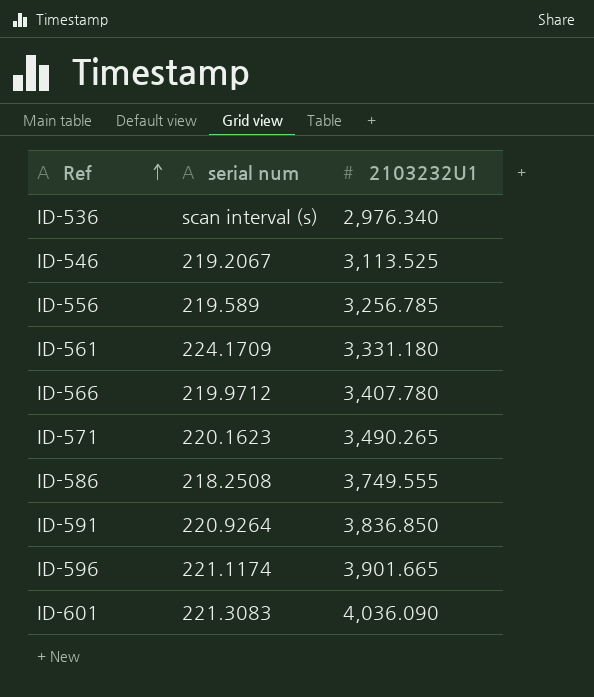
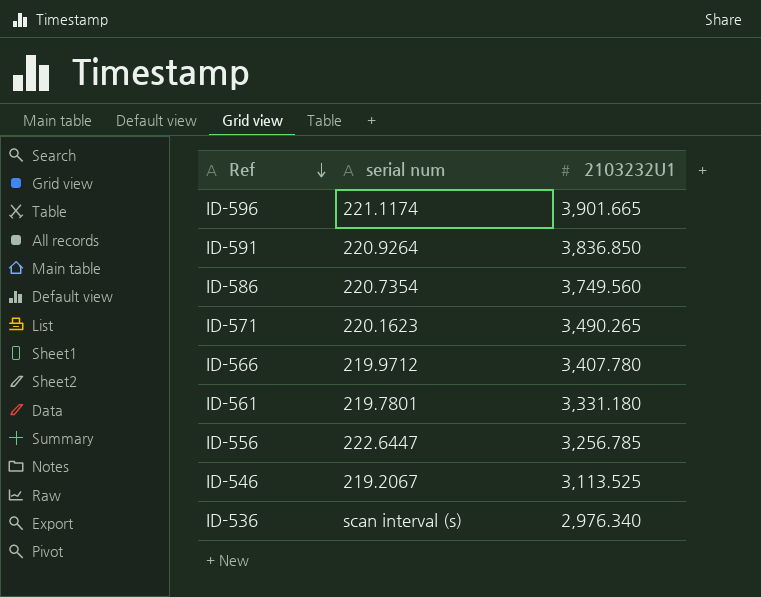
row order: Ref ascending -> Ref descending
row ID-601: 221.3083 | 4,036.090 -> none
ID-586 | serial num: 218.2508 -> 220.7354
ID-586 | 2103232U1: 3,749.555 -> 3,749.560
ID-561 | serial num: 224.1709 -> 219.7801
ID-556 | serial num: 219.589 -> 222.6447

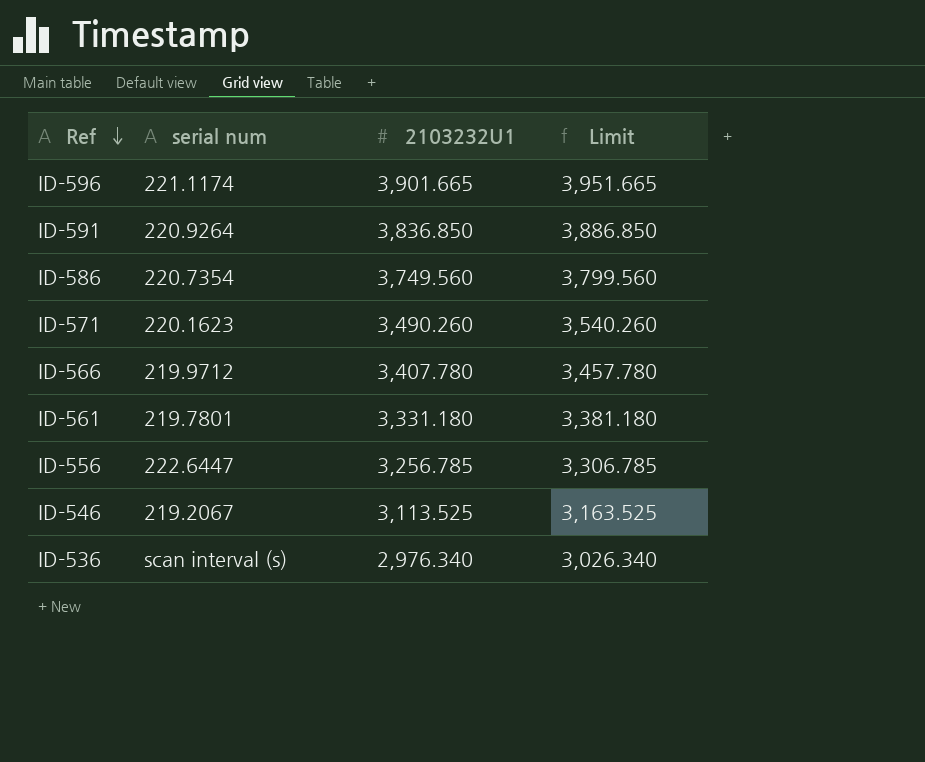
column Limit | formula: none -> [2103232U1] + 50
ID-571 | 2103232U1: 3,490.265 -> 3,490.260

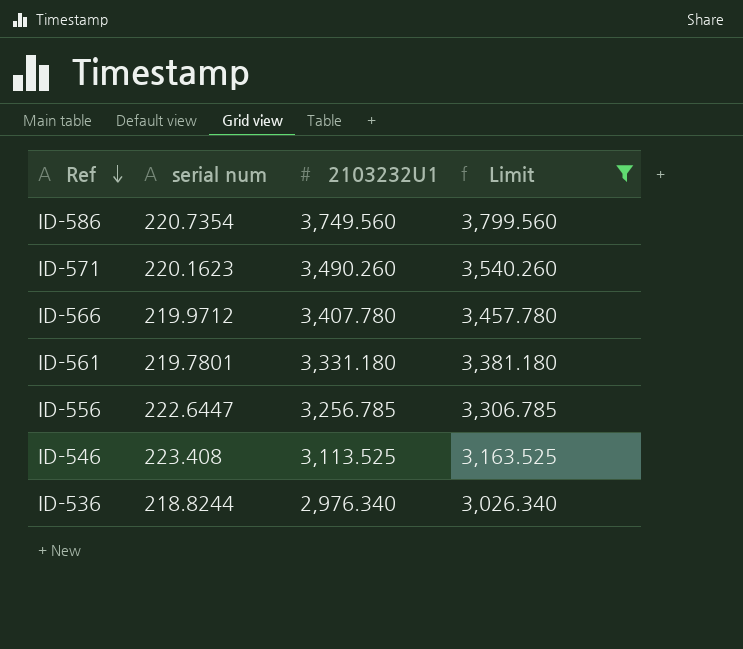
filter: none -> Limit <= 3,799.560
ID-546 | serial num: 219.2067 -> 223.408
ID-536 | serial num: scan interval (s) -> 218.8244

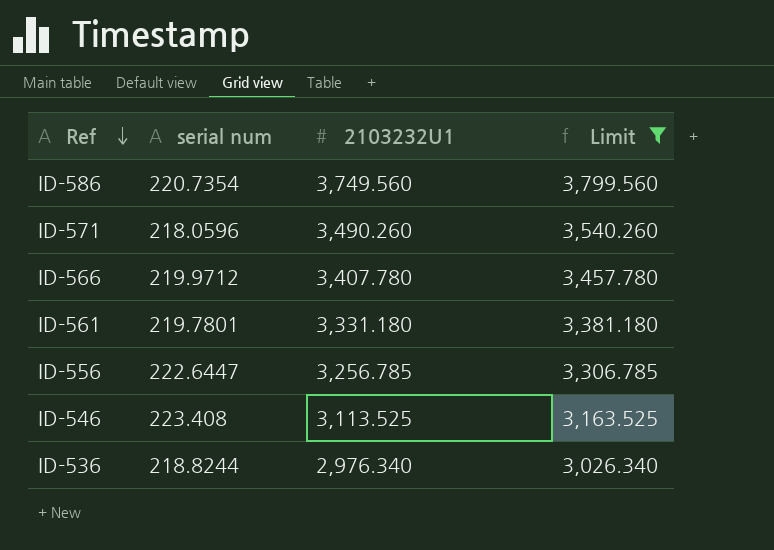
ID-571 | serial num: 220.1623 -> 218.0596

